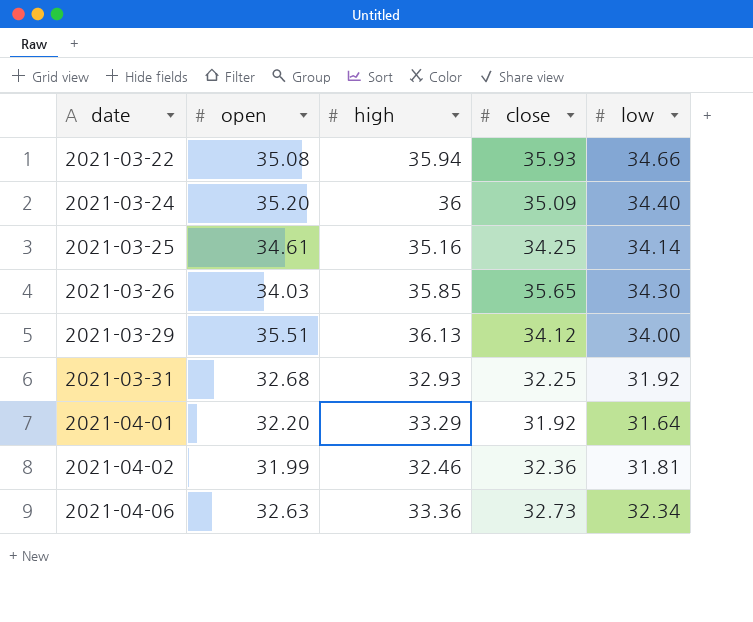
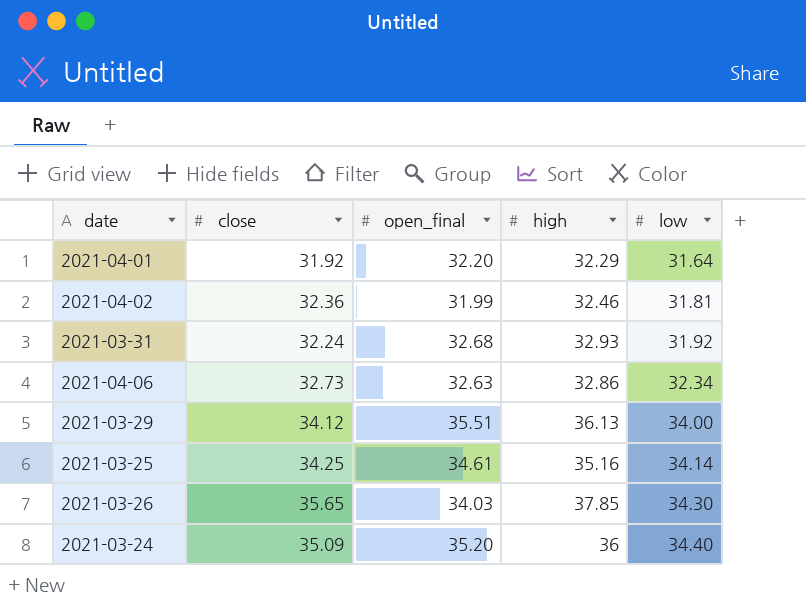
row order: date ascending -> low ascending
column close | position: 4 -> 2
column name: open -> open_final
row 2021-03-22: 35.08 | 35.94 | 35.93 | 34.66 -> none
2021-04-01 | high: 33.29 -> 32.29
2021-03-31 | close: 32.25 -> 32.24
2021-04-06 | high: 33.36 -> 32.86
2021-03-26 | high: 35.85 -> 37.85

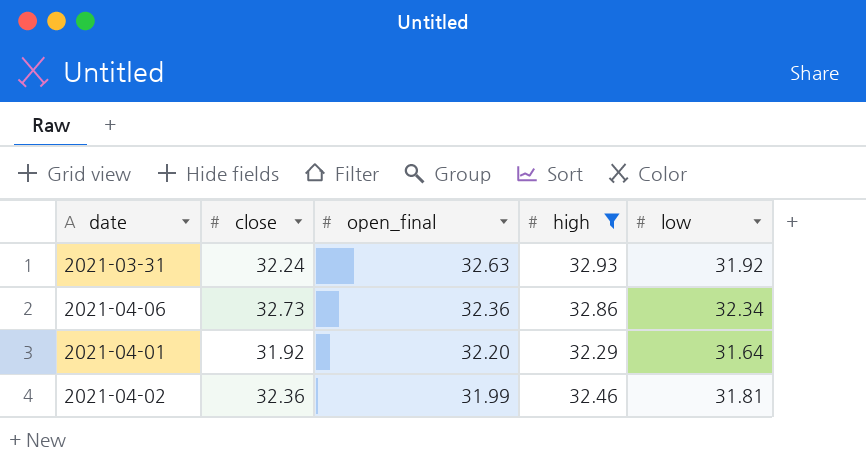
filter: none -> high <= 32.93
row order: low ascending -> open_final descending
2021-03-31 | open_final: 32.68 -> 32.63
2021-04-06 | open_final: 32.63 -> 32.36

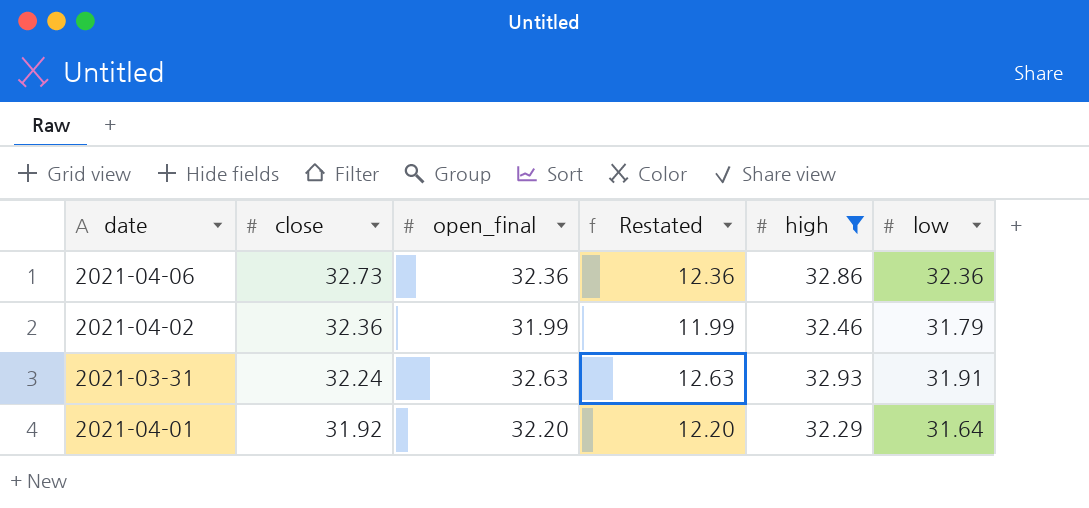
row order: open_final descending -> close descending
column Restated | formula: none -> [open_final] - 20
2021-04-06 | low: 32.34 -> 32.36
2021-04-02 | low: 31.81 -> 31.79
2021-03-31 | low: 31.92 -> 31.91

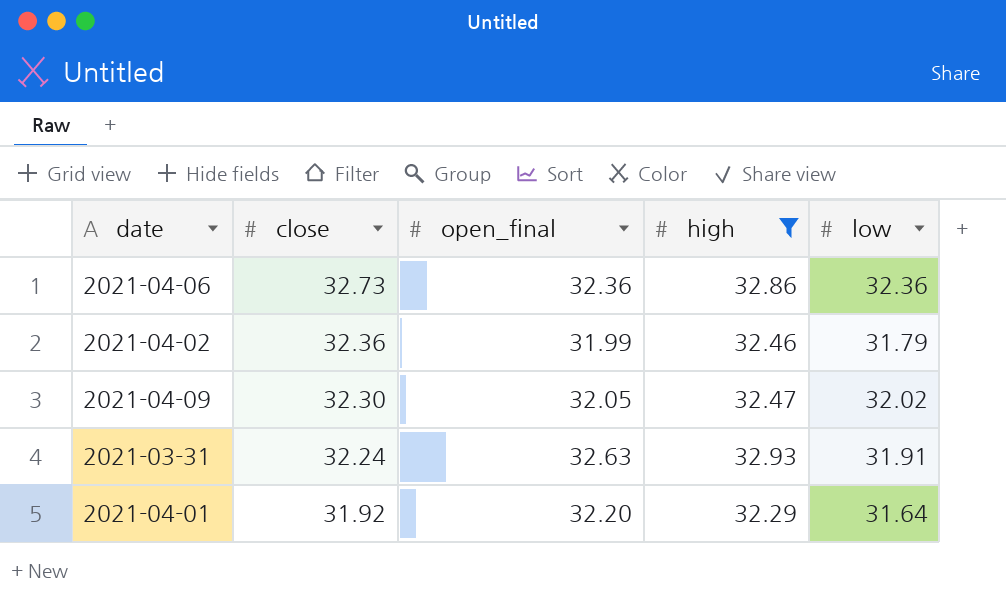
column Restated | formula: [open_final] - 20 -> none
row 2021-04-09: none -> 32.30 | 32.05 | 32.47 | 32.02

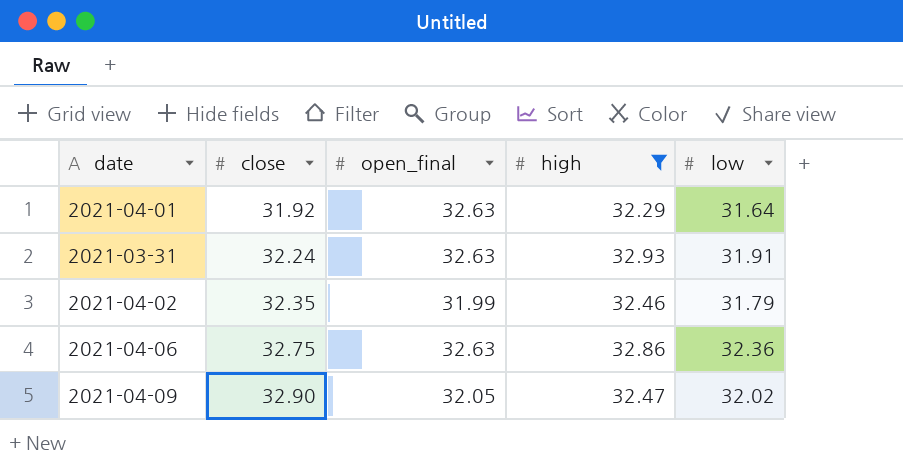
row order: close descending -> close ascending
2021-04-01 | open_final: 32.20 -> 32.63
2021-04-02 | close: 32.36 -> 32.35
2021-04-06 | close: 32.73 -> 32.75
2021-04-06 | open_final: 32.36 -> 32.63
2021-04-09 | close: 32.30 -> 32.90

